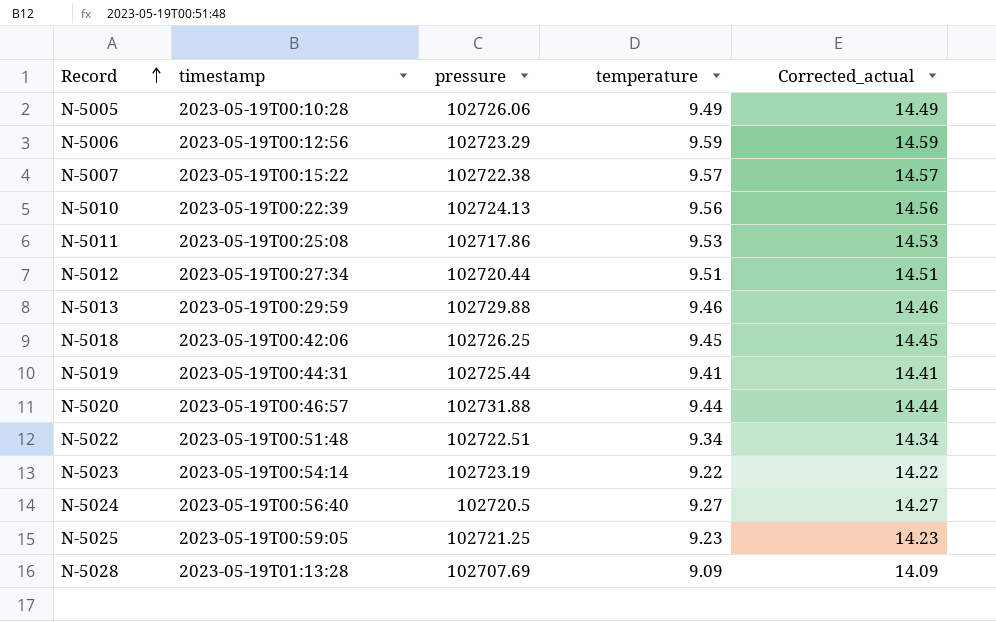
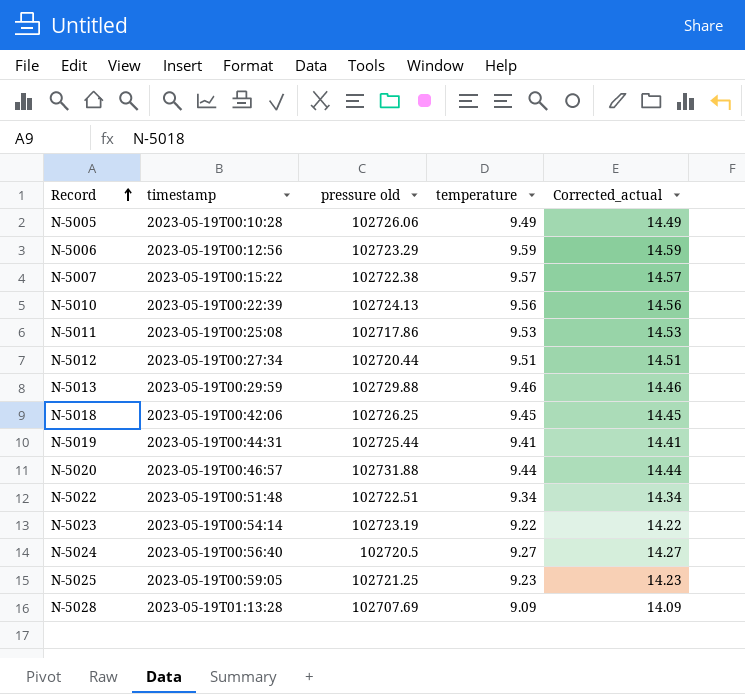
column name: pressure -> pressure old

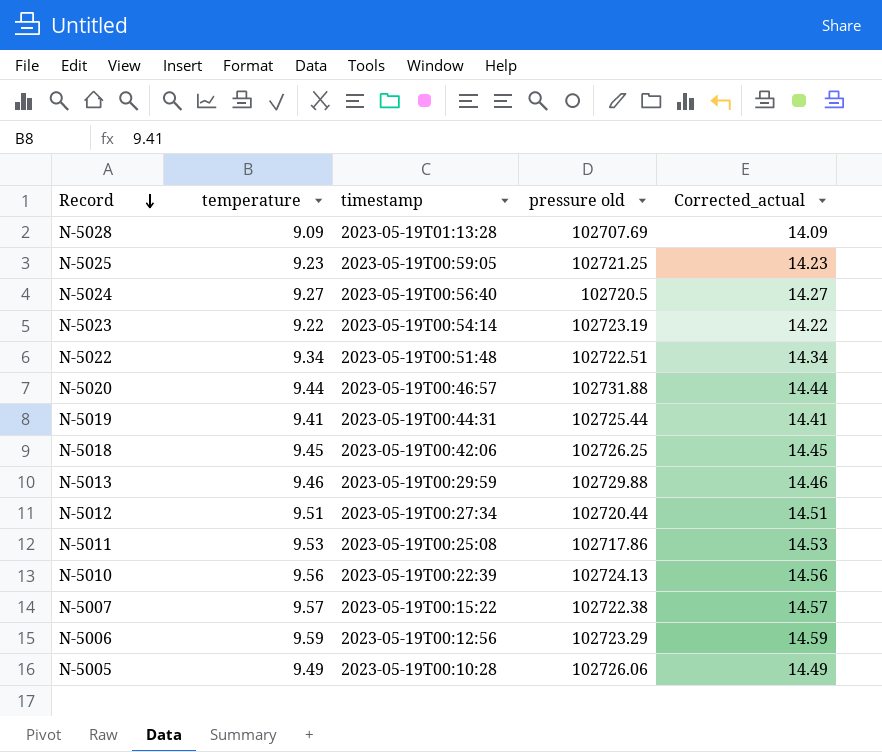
row order: Record ascending -> Record descending
column temperature | position: 4 -> 2

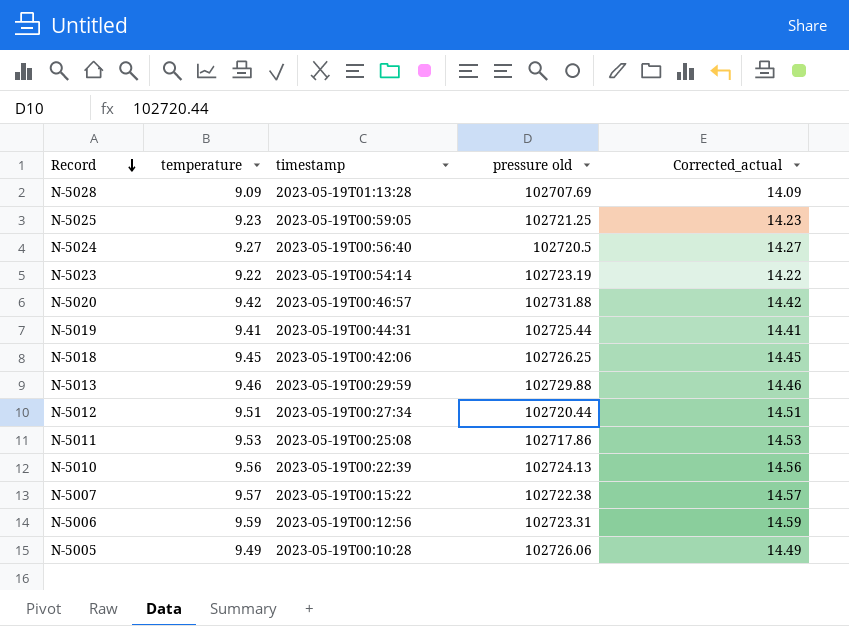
row N-5022: 9.34 | 2023-05-19T00:51:48 | 102722.51 | 14.34 -> none
N-5020 | temperature: 9.44 -> 9.42
N-5020 | Corrected_actual: 14.44 -> 14.42
N-5006 | pressure old: 102723.29 -> 102723.31

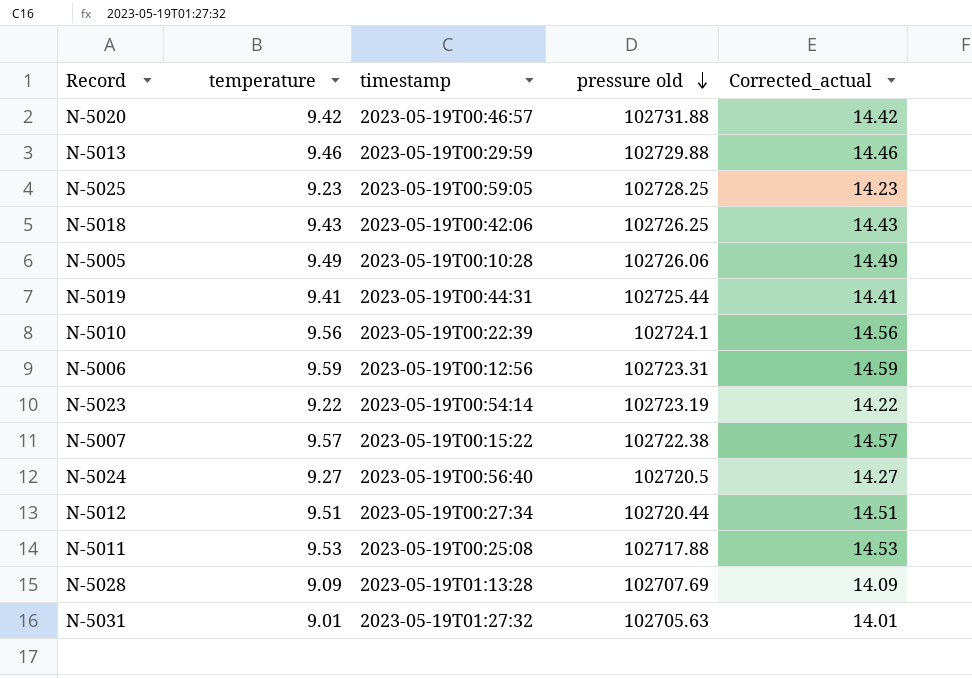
row order: Record descending -> pressure old descending
N-5025 | pressure old: 102721.25 -> 102728.25
N-5018 | temperature: 9.45 -> 9.43
N-5018 | Corrected_actual: 14.45 -> 14.43
N-5010 | pressure old: 102724.13 -> 102724.1
N-5011 | pressure old: 102717.86 -> 102717.88
row N-5031: none -> 9.01 | 2023-05-19T01:27:32 | 102705.63 | 14.01

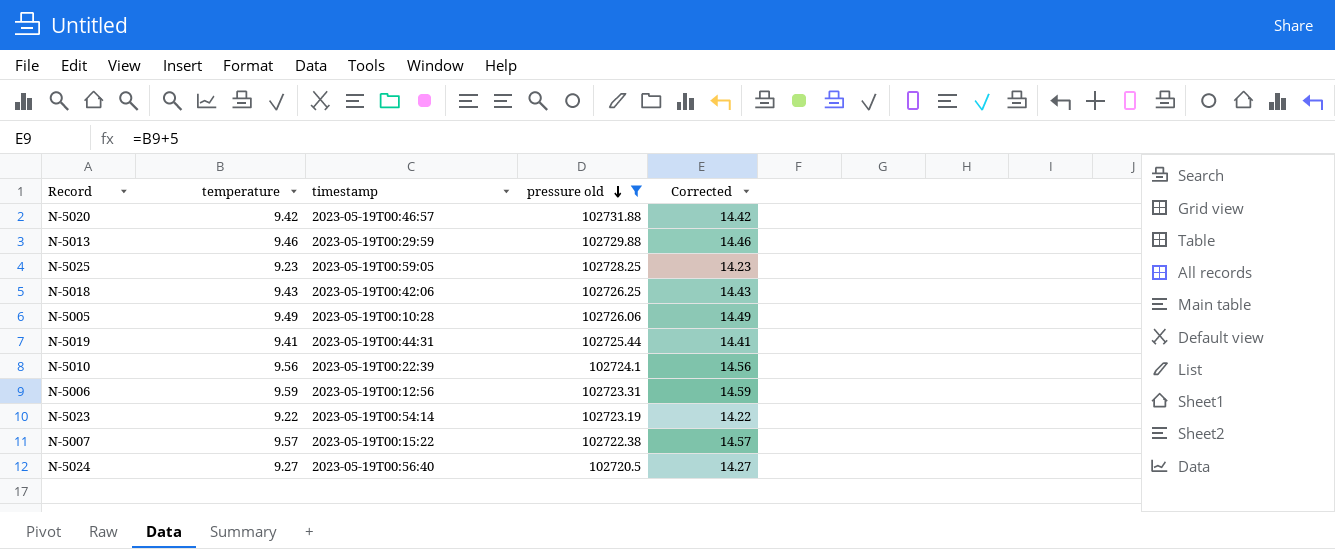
filter: none -> pressure old >= 102720.5
column name: Corrected_actual -> Corrected

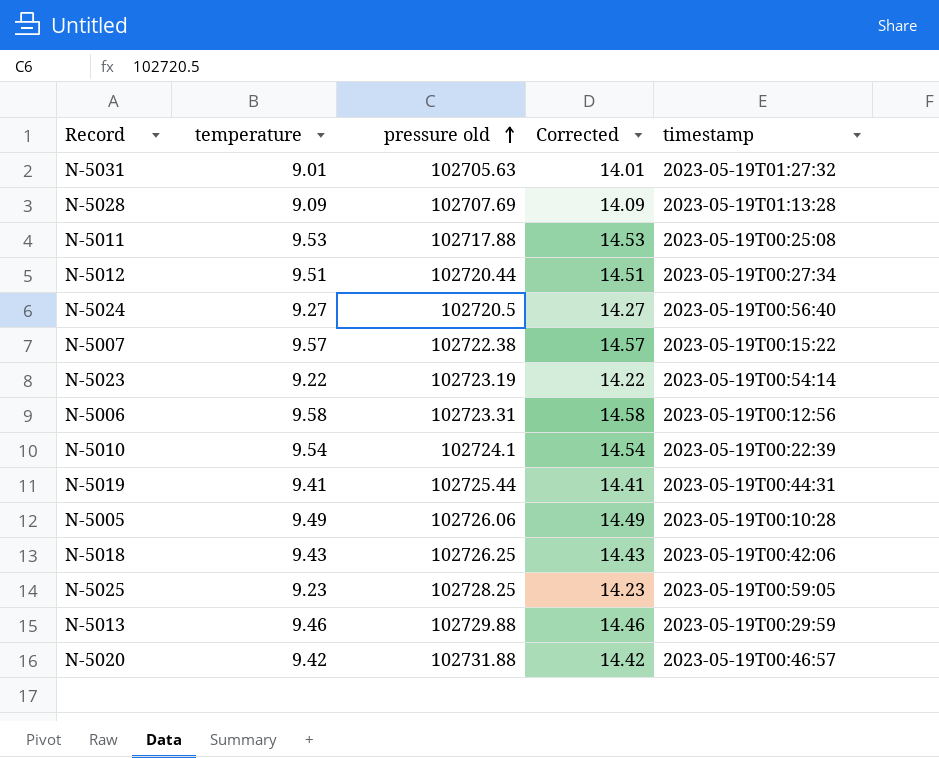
filter: pressure old >= 102720.5 -> none
row order: pressure old descending -> pressure old ascending
column timestamp | position: 3 -> 5
N-5006 | temperature: 9.59 -> 9.58
N-5006 | Corrected: 14.59 -> 14.58
N-5010 | temperature: 9.56 -> 9.54
N-5010 | Corrected: 14.56 -> 14.54

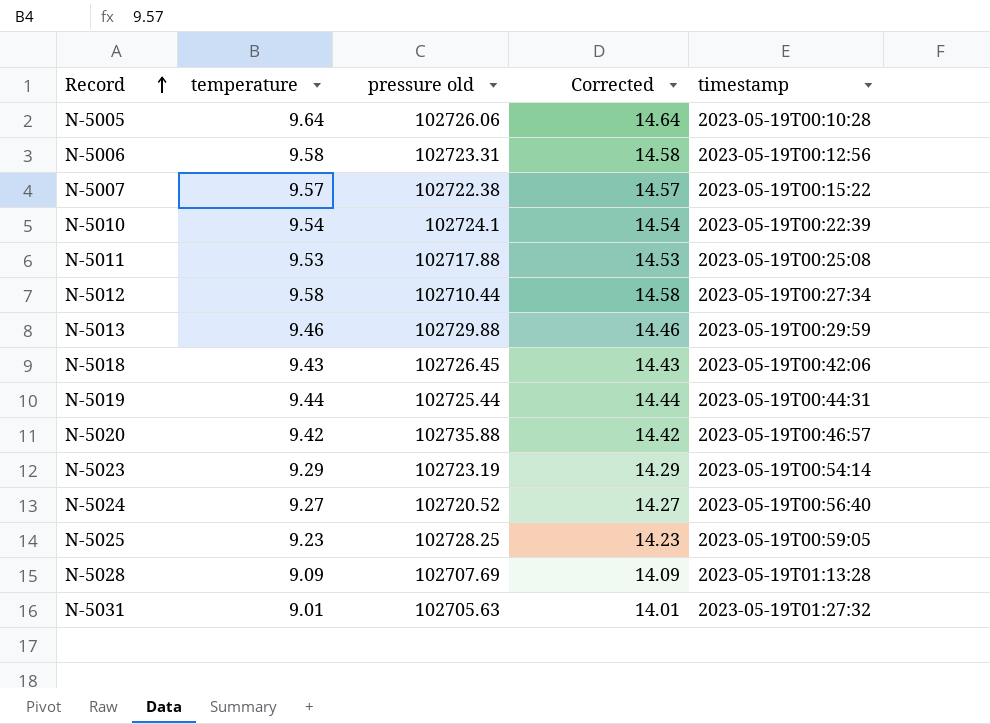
row order: pressure old ascending -> Record ascending
N-5005 | temperature: 9.49 -> 9.64
N-5005 | Corrected: 14.49 -> 14.64
N-5012 | temperature: 9.51 -> 9.58
N-5012 | pressure old: 102720.44 -> 102710.44
N-5012 | Corrected: 14.51 -> 14.58
N-5018 | pressure old: 102726.25 -> 102726.45
N-5019 | temperature: 9.41 -> 9.44
N-5019 | Corrected: 14.41 -> 14.44
N-5020 | pressure old: 102731.88 -> 102735.88
N-5023 | temperature: 9.22 -> 9.29
N-5023 | Corrected: 14.22 -> 14.29
N-5024 | pressure old: 102720.5 -> 102720.52

